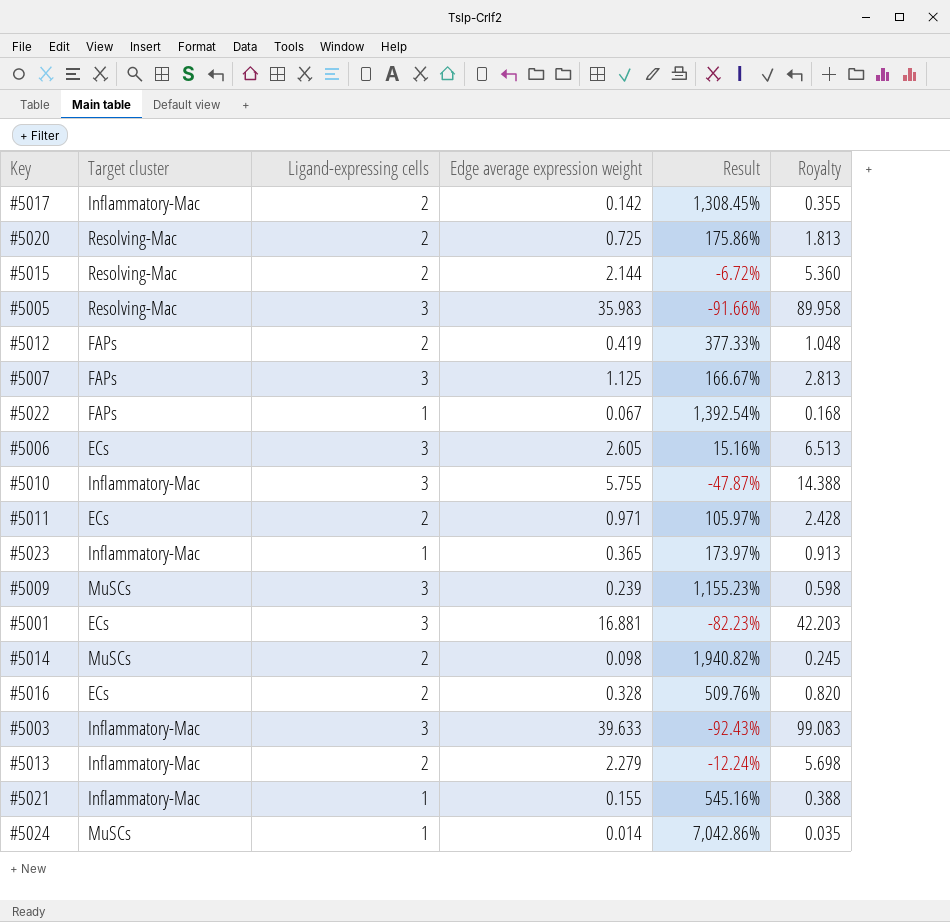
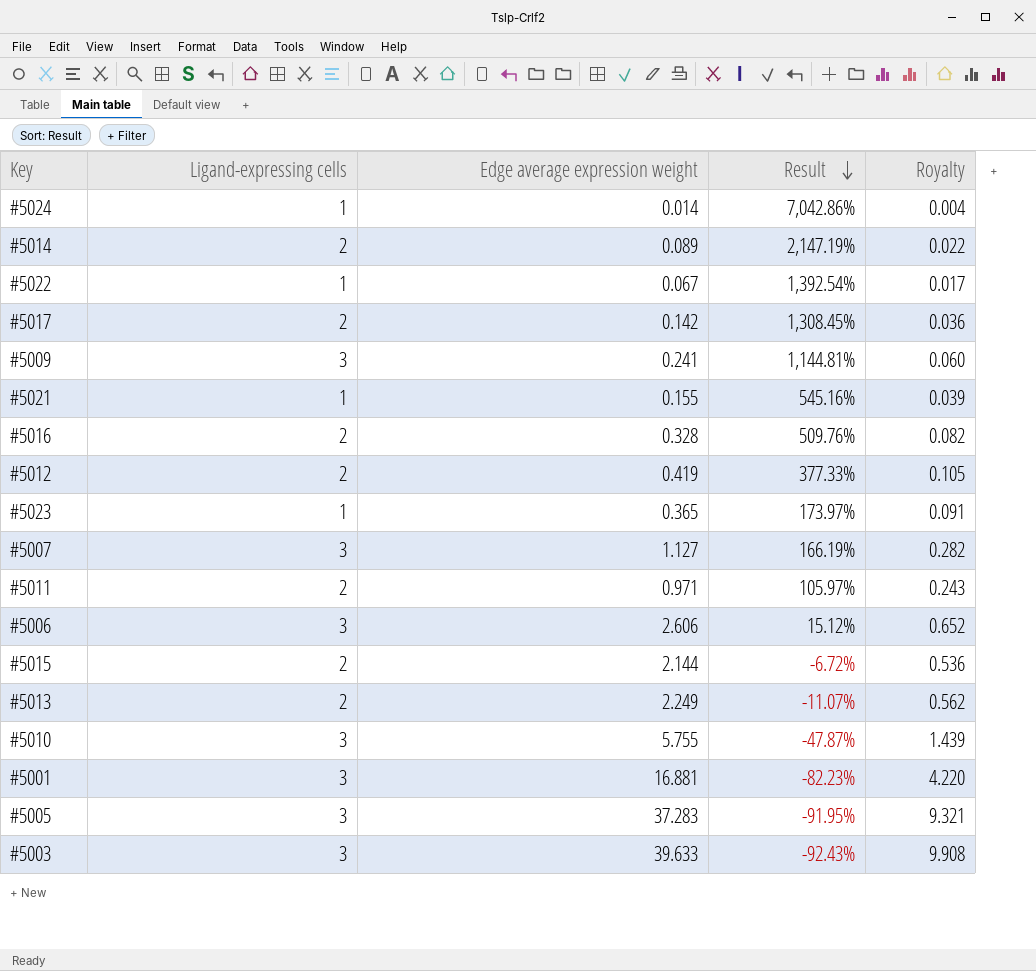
row order: none -> Result descending
column Target cluster | position: 2 -> none
column Royalty | formula: [Edge average expression weight] * 2.5 -> [Edge average expression weight] * 0.25
row #5020: Resolving-Mac | 2 | 0.725 | 175.86% | 1.813 -> none
#5014 | Edge average expression weight: 0.098 -> 0.089
#5014 | Result: 1,940.82% -> 2,147.19%
#5009 | Edge average expression weight: 0.239 -> 0.241
#5009 | Result: 1,155.23% -> 1,144.81%
#5007 | Edge average expression weight: 1.125 -> 1.127
#5007 | Result: 166.67% -> 166.19%
#5006 | Edge average expression weight: 2.605 -> 2.606
#5006 | Result: 15.16% -> 15.12%
#5013 | Edge average expression weight: 2.279 -> 2.249
#5013 | Result: -12.24% -> -11.07%
#5005 | Edge average expression weight: 35.983 -> 37.283
#5005 | Result: -91.66% -> -91.95%

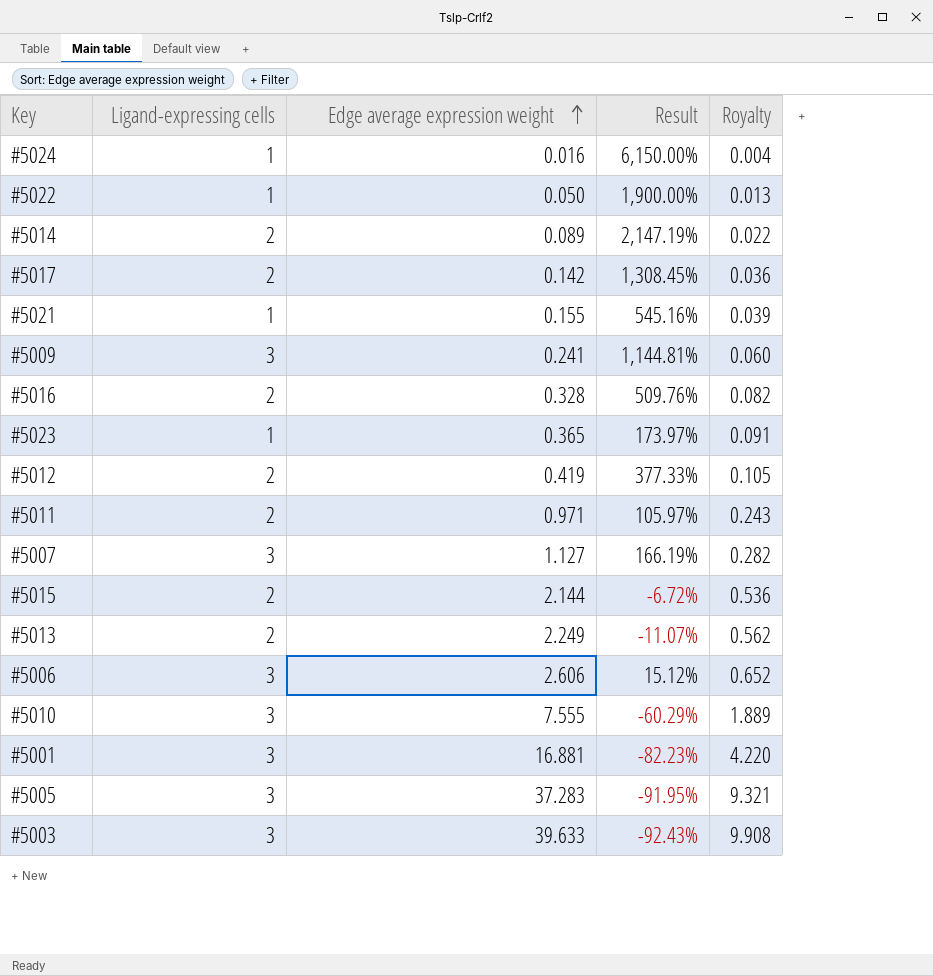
row order: Result descending -> Edge average expression weight ascending
#5024 | Edge average expression weight: 0.014 -> 0.016
#5024 | Result: 7,042.86% -> 6,150.00%
#5022 | Edge average expression weight: 0.067 -> 0.050
#5022 | Result: 1,392.54% -> 1,900.00%
#5022 | Royalty: 0.017 -> 0.013
#5010 | Edge average expression weight: 5.755 -> 7.555
#5010 | Result: -47.87% -> -60.29%
#5010 | Royalty: 1.439 -> 1.889

